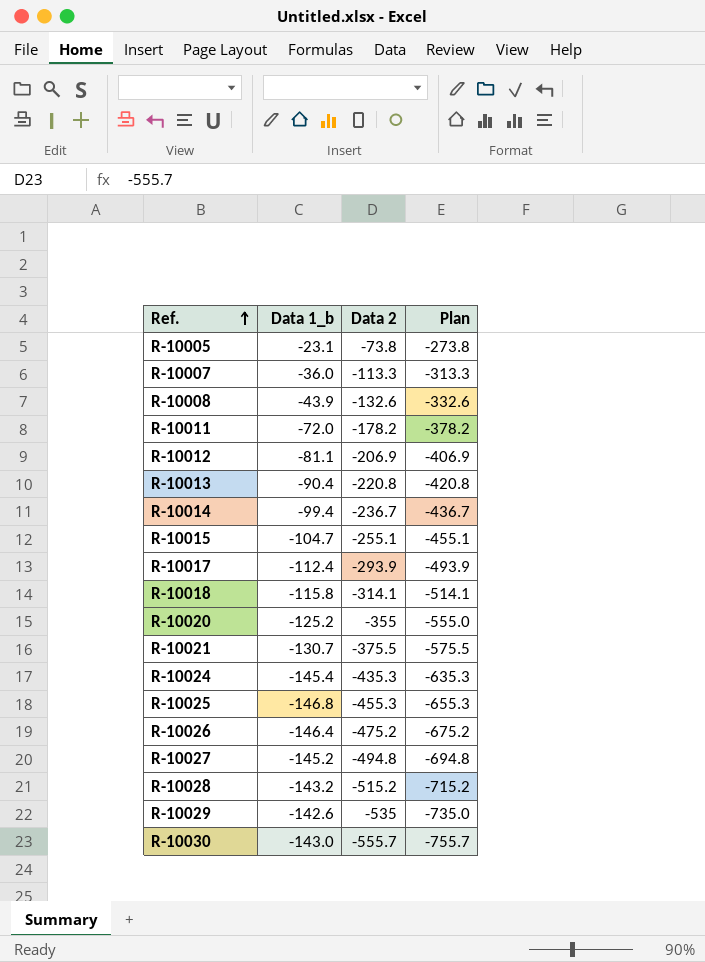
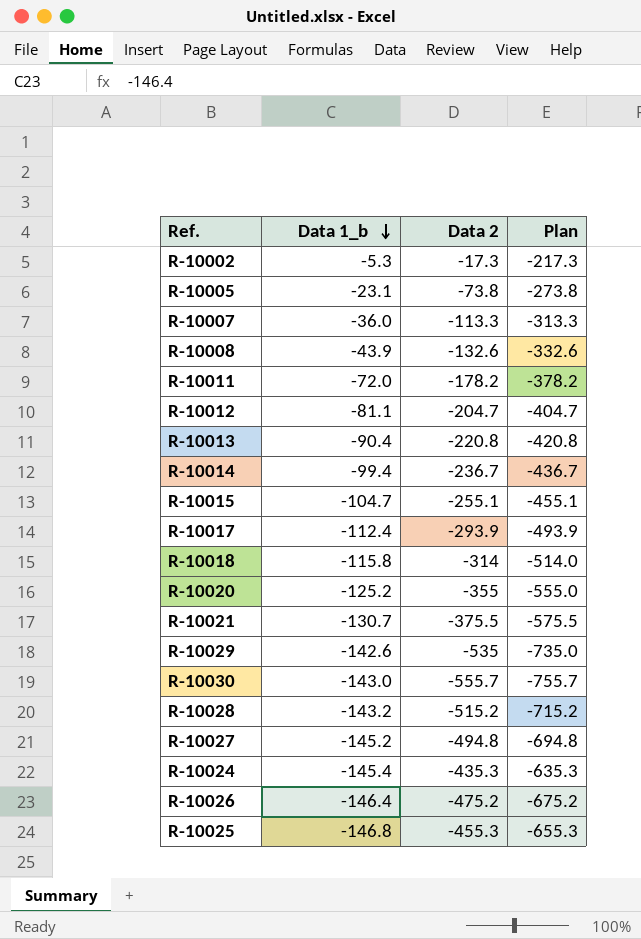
row order: Ref. ascending -> Data 1_b descending
row R-10002: none -> -5.3 | -17.3 | -217.3
R-10012 | Data 2: -206.9 -> -204.7
R-10012 | Plan: -406.9 -> -404.7
R-10018 | Data 2: -314.1 -> -314
R-10018 | Plan: -514.1 -> -514.0

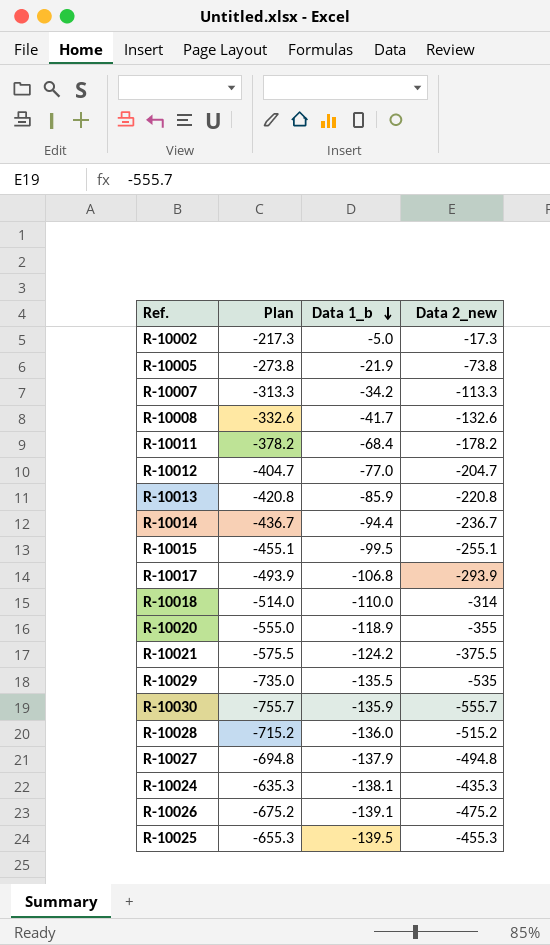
column Plan | position: 4 -> 2
column name: Data 2 -> Data 2_new
R-10002 | Data 1_b: -5.3 -> -5.0
R-10005 | Data 1_b: -23.1 -> -21.9
R-10007 | Data 1_b: -36.0 -> -34.2
R-10008 | Data 1_b: -43.9 -> -41.7
R-10011 | Data 1_b: -72.0 -> -68.4
R-10012 | Data 1_b: -81.1 -> -77.0
R-10013 | Data 1_b: -90.4 -> -85.9
R-10014 | Data 1_b: -99.4 -> -94.4
R-10015 | Data 1_b: -104.7 -> -99.5
R-10017 | Data 1_b: -112.4 -> -106.8
R-10018 | Data 1_b: -115.8 -> -110.0
R-10020 | Data 1_b: -125.2 -> -118.9
R-10021 | Data 1_b: -130.7 -> -124.2
R-10029 | Data 1_b: -142.6 -> -135.5
R-10030 | Data 1_b: -143.0 -> -135.9
R-10028 | Data 1_b: -143.2 -> -136.0
R-10027 | Data 1_b: -145.2 -> -137.9
R-10024 | Data 1_b: -145.4 -> -138.1
R-10026 | Data 1_b: -146.4 -> -139.1
R-10025 | Data 1_b: -146.8 -> -139.5

